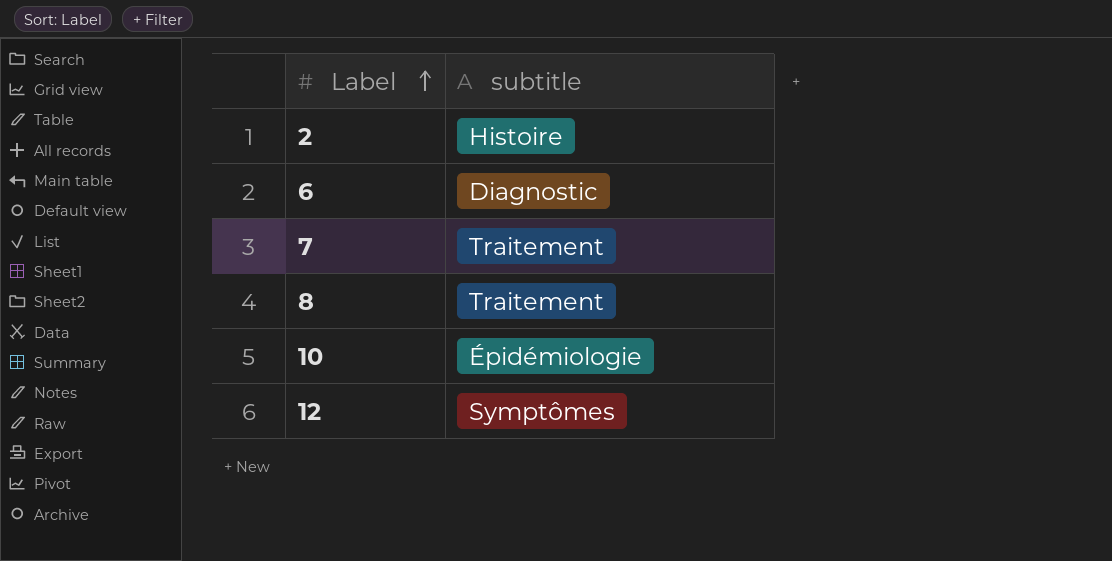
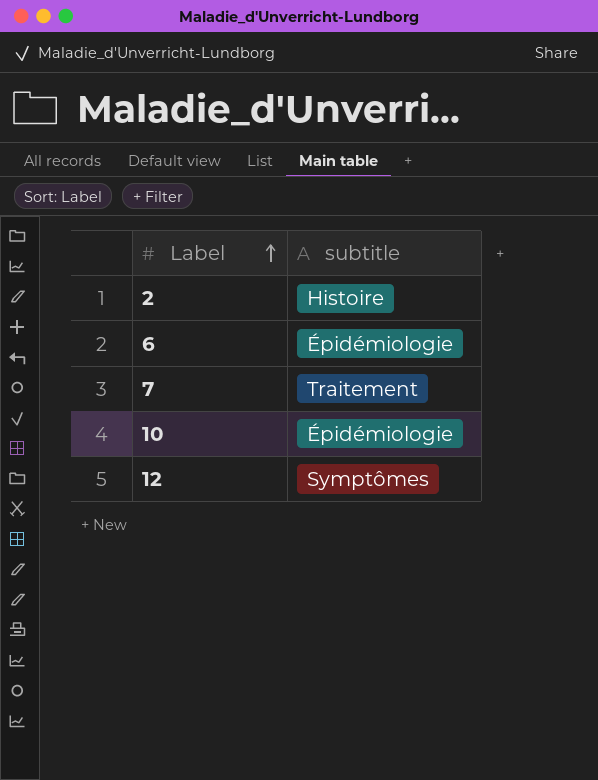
row 8: Traitement -> none
6 | subtitle: Diagnostic -> Épidémiologie

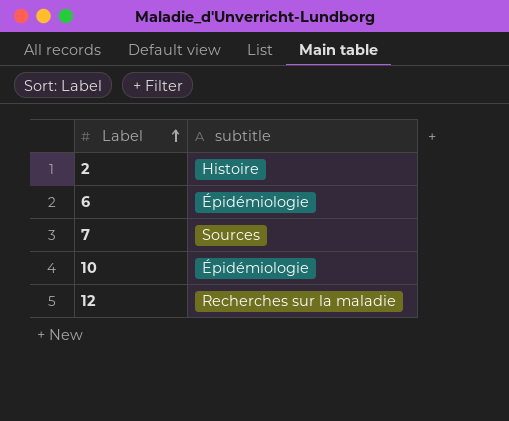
7 | subtitle: Traitement -> Sources
12 | subtitle: Symptômes -> Recherches sur la maladie

